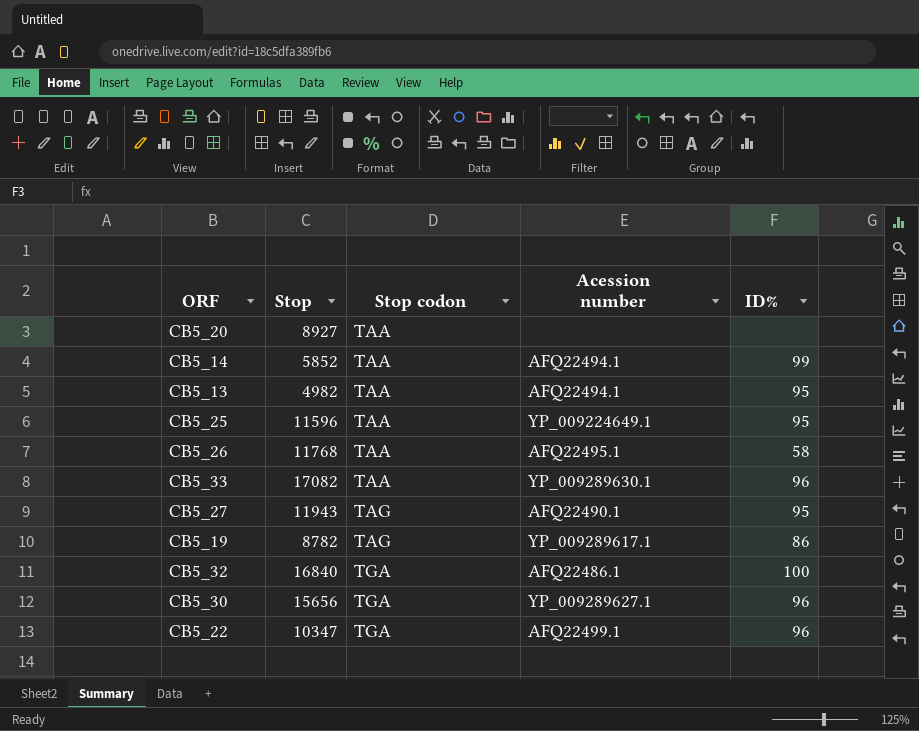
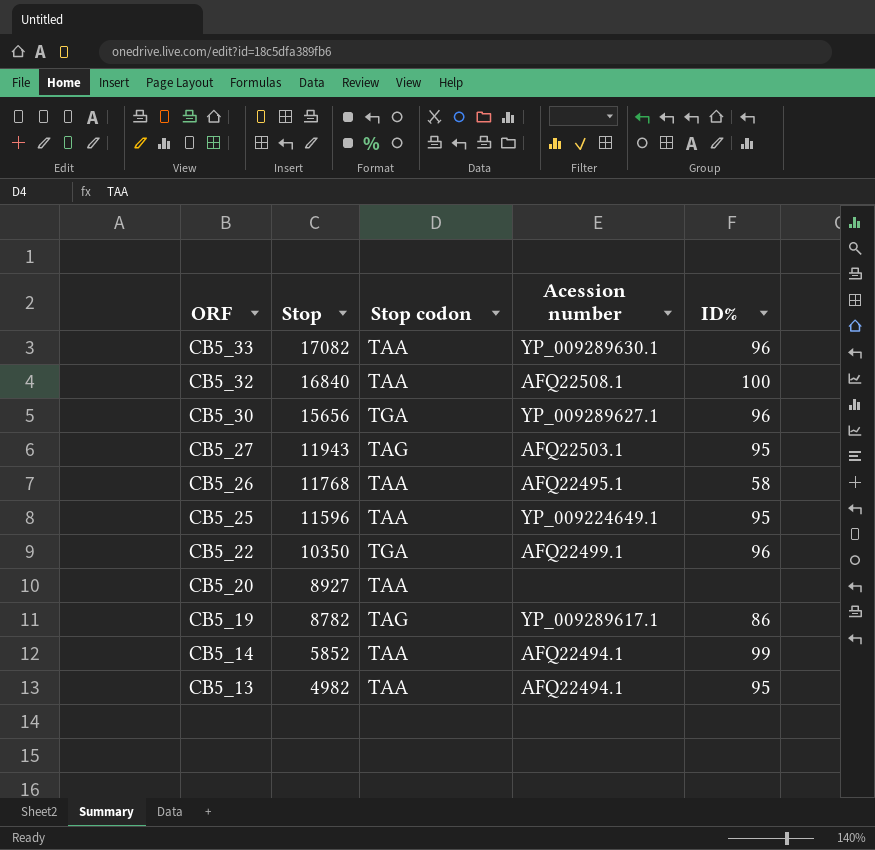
row order: Stop codon ascending -> ORF descending
CB5_32 | Stop codon: TGA -> TAA
CB5_32 | Acession number: AFQ22486.1 -> AFQ22508.1
CB5_27 | Acession number: AFQ22490.1 -> AFQ22503.1
CB5_22 | Stop: 10347 -> 10350

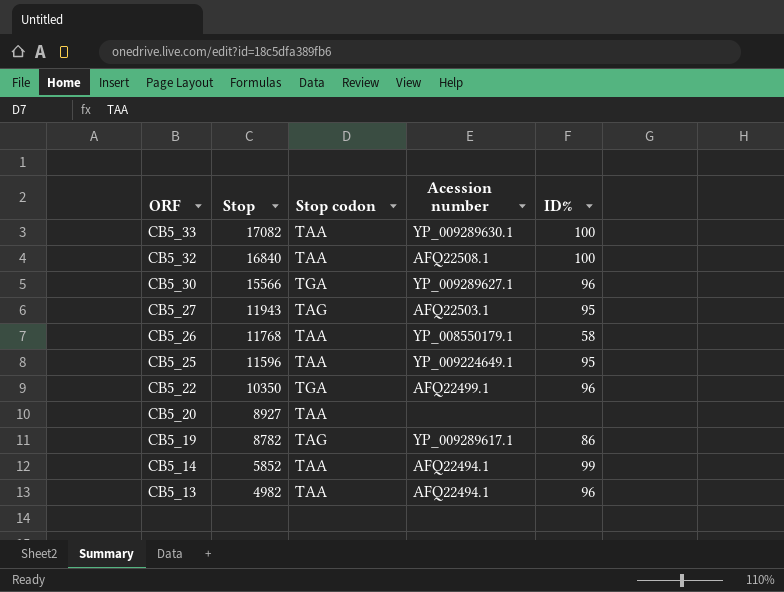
CB5_33 | ID%: 96 -> 100
CB5_30 | Stop: 15656 -> 15566
CB5_26 | Acession number: AFQ22495.1 -> YP_008550179.1
CB5_13 | ID%: 95 -> 96

